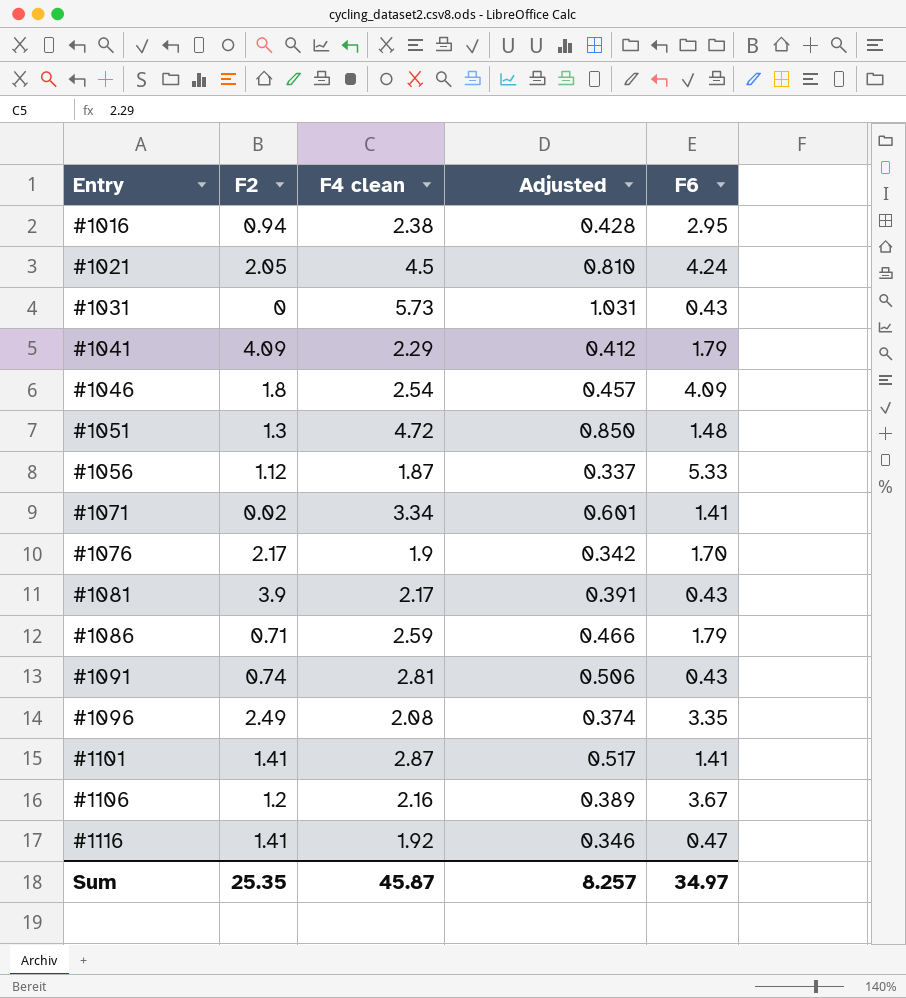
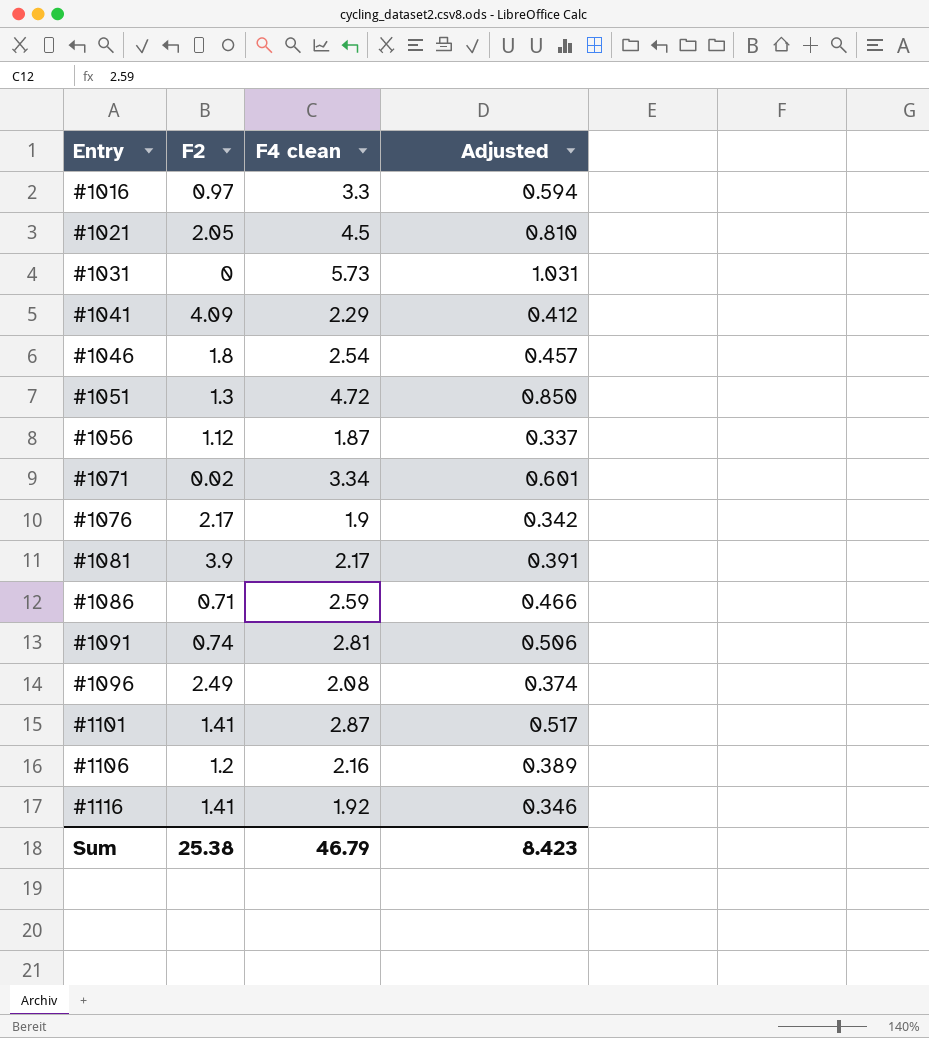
column F6 | position: 5 -> none
#1016 | F2: 0.94 -> 0.97
#1016 | F4 clean: 2.38 -> 3.3
#1016 | Adjusted: 0.428 -> 0.594
Sum | F2: 25.35 -> 25.38
Sum | F4 clean: 45.87 -> 46.79
Sum | Adjusted: 8.257 -> 8.423

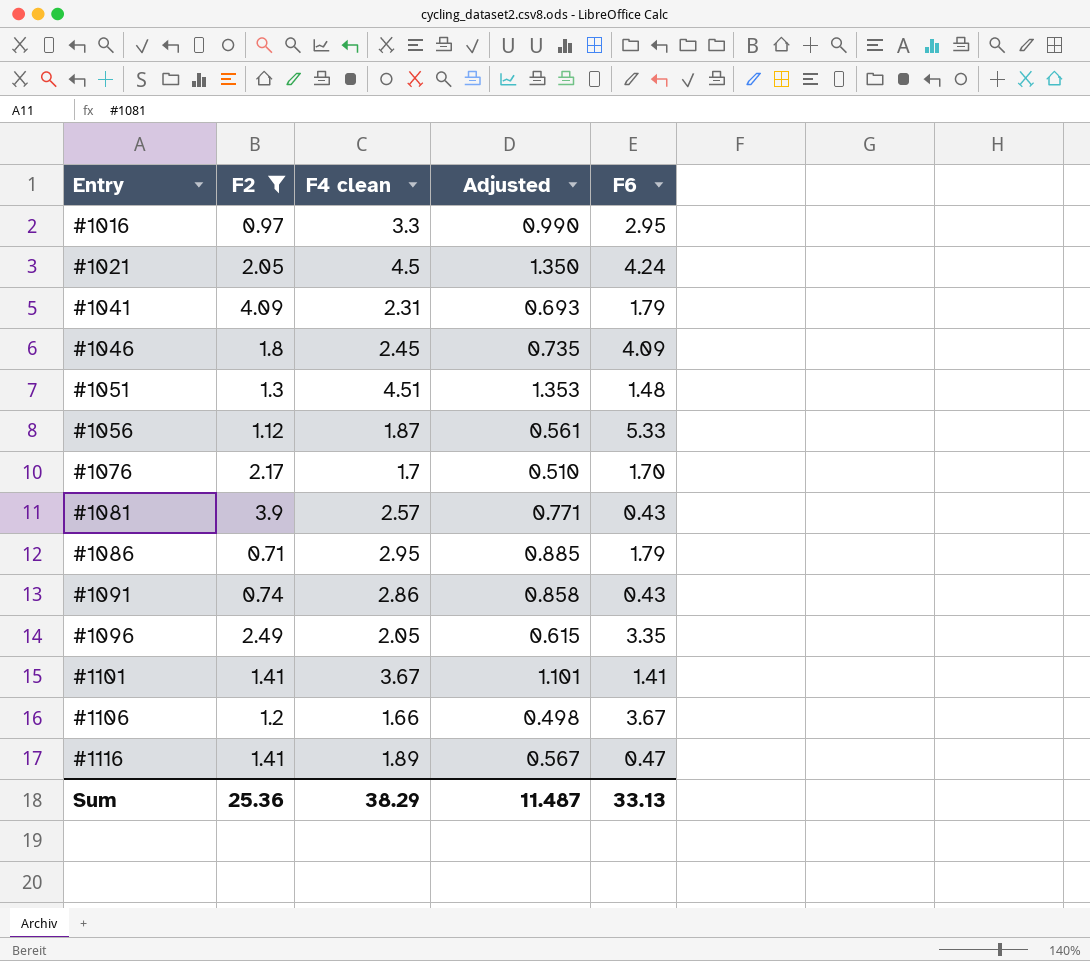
filter: none -> F2 >= 0.71
column Adjusted | formula: [F4 clean] * 0.18 -> [F4 clean] * 0.3
column F6 | position: none -> 5
#1041 | F4 clean: 2.29 -> 2.31
#1046 | F4 clean: 2.54 -> 2.45
#1051 | F4 clean: 4.72 -> 4.51
#1076 | F4 clean: 1.9 -> 1.7
#1081 | F4 clean: 2.17 -> 2.57
#1086 | F4 clean: 2.59 -> 2.95
#1091 | F4 clean: 2.81 -> 2.86
#1096 | F4 clean: 2.08 -> 2.05
#1101 | F4 clean: 2.87 -> 3.67
#1106 | F4 clean: 2.16 -> 1.66
#1116 | F4 clean: 1.92 -> 1.89
Sum | F2: 25.38 -> 25.36
Sum | F4 clean: 46.79 -> 38.29
Sum | Adjusted: 8.423 -> 11.487

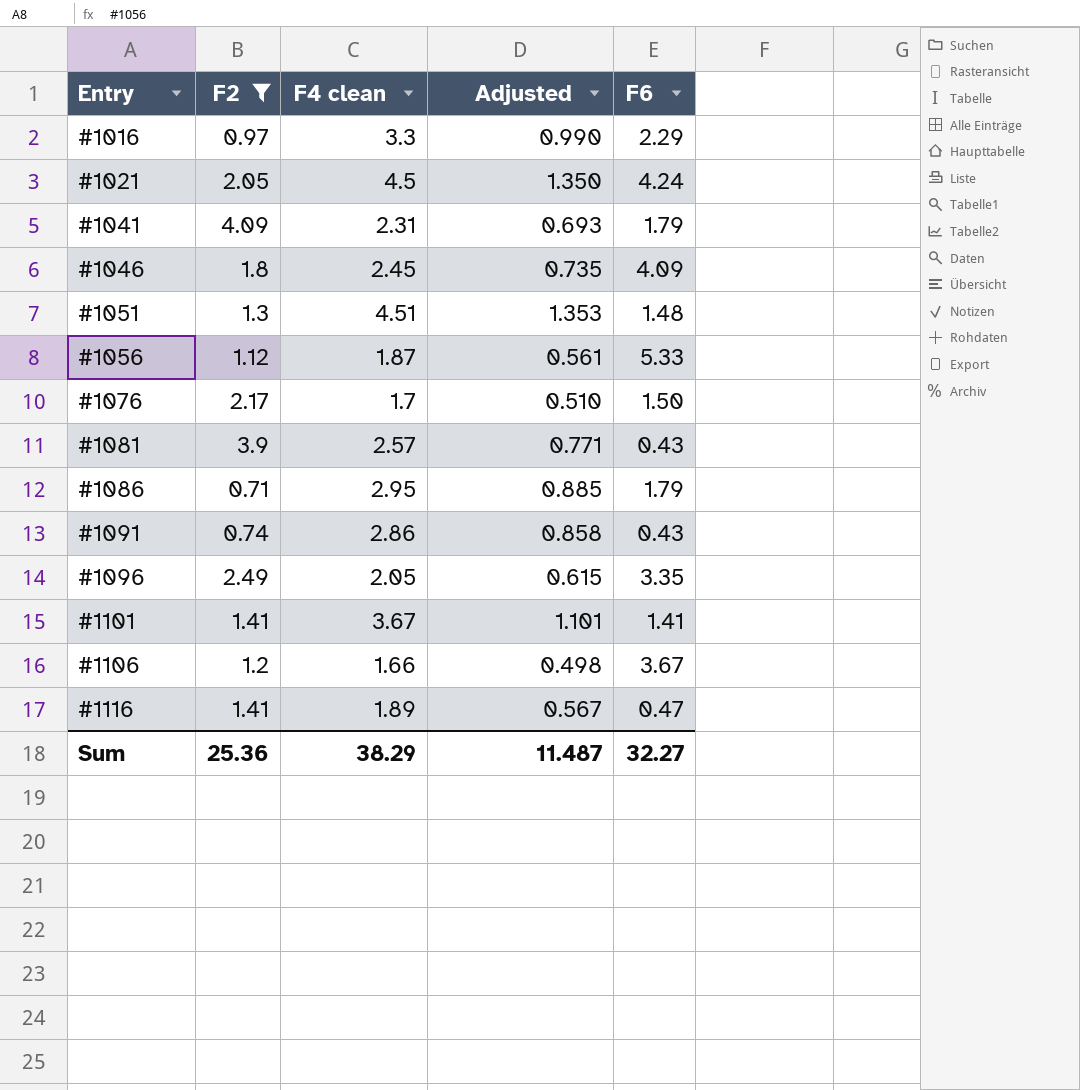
#1016 | F6: 2.95 -> 2.29
#1076 | F6: 1.70 -> 1.50
Sum | F6: 33.13 -> 32.27

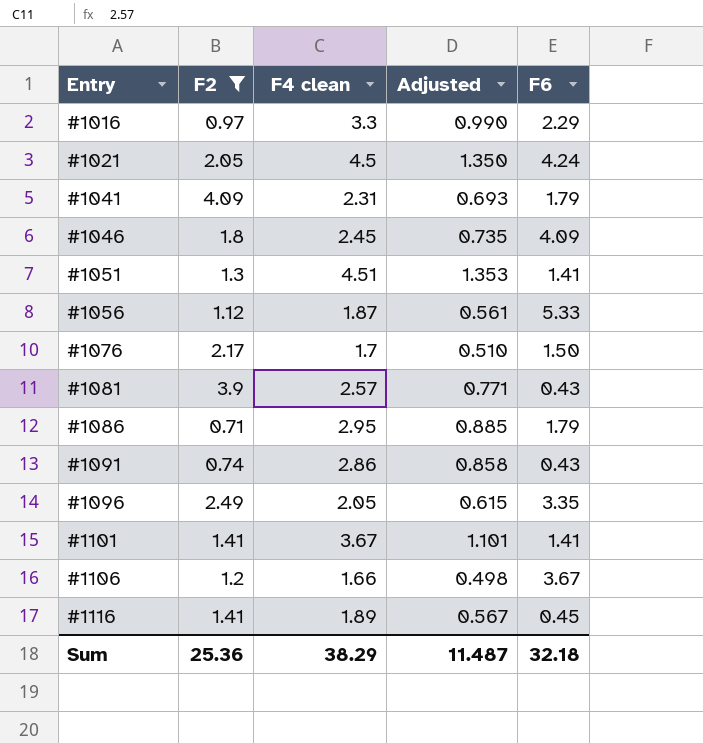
#1051 | F6: 1.48 -> 1.41
#1116 | F6: 0.47 -> 0.45
Sum | F6: 32.27 -> 32.18

